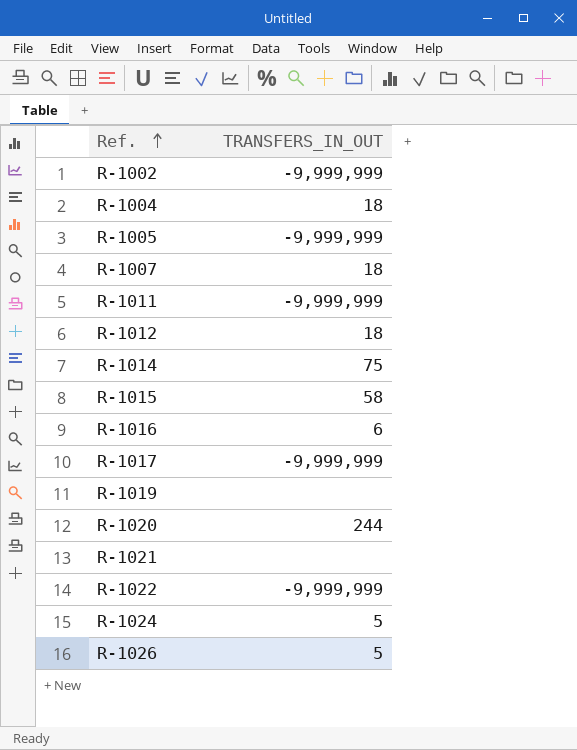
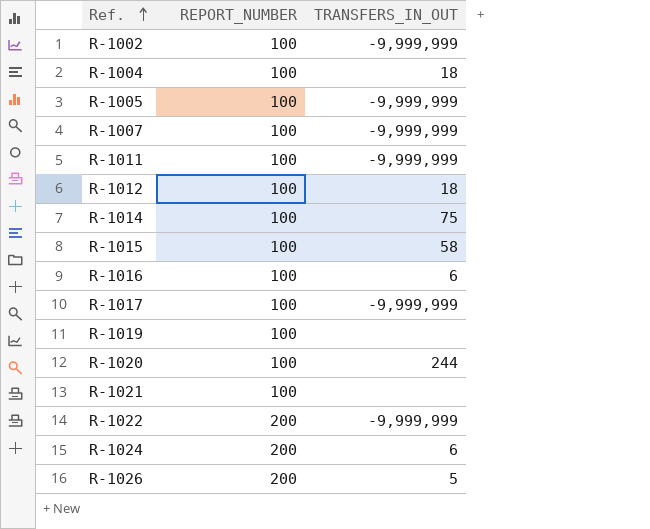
column REPORT_NUMBER | position: none -> 2
R-1007 | TRANSFERS_IN_OUT: 18 -> -9,999,999
R-1024 | TRANSFERS_IN_OUT: 5 -> 6

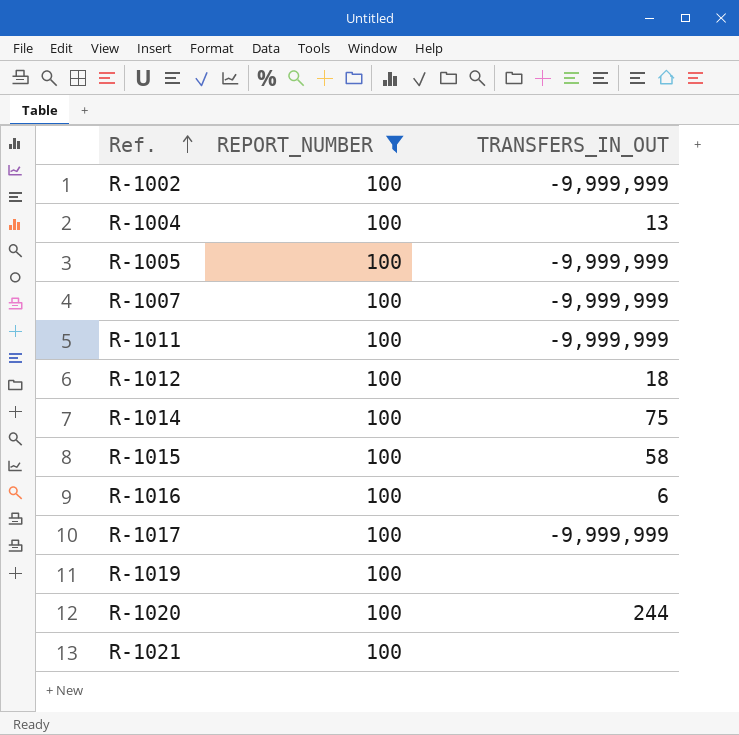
filter: none -> REPORT_NUMBER = 100
R-1004 | TRANSFERS_IN_OUT: 18 -> 13

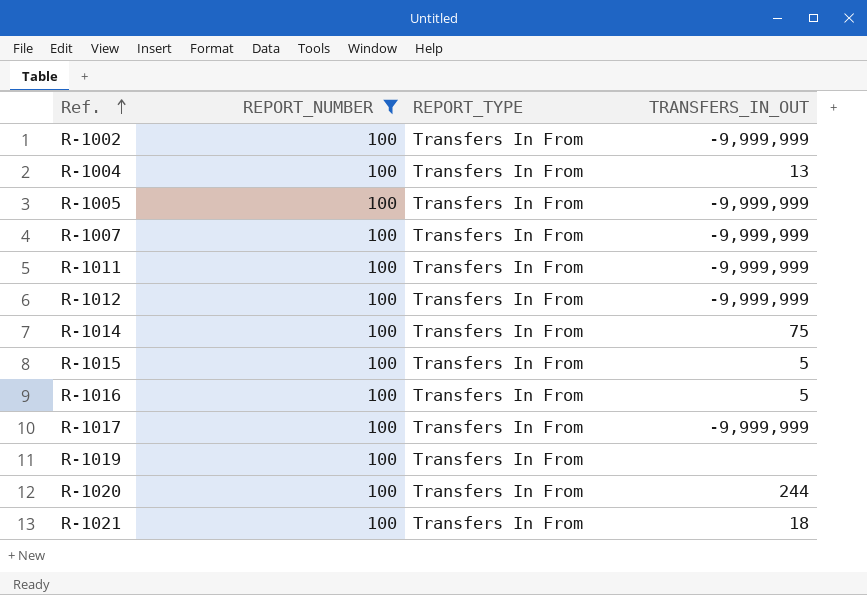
column REPORT_TYPE | position: none -> 3
R-1012 | TRANSFERS_IN_OUT: 18 -> -9,999,999
R-1015 | TRANSFERS_IN_OUT: 58 -> 5
R-1016 | TRANSFERS_IN_OUT: 6 -> 5
R-1021 | TRANSFERS_IN_OUT: none -> 18

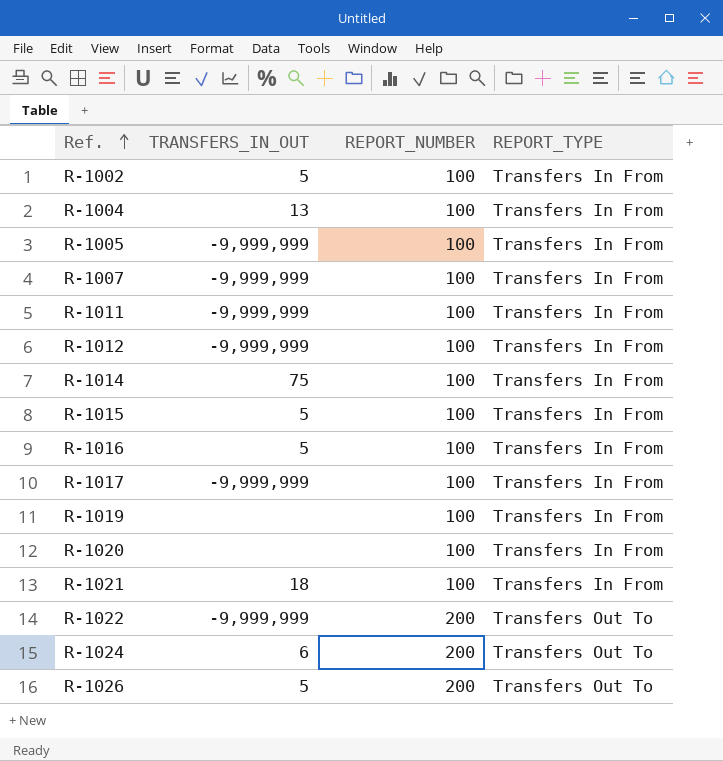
filter: REPORT_NUMBER = 100 -> none
column TRANSFERS_IN_OUT | position: 4 -> 2
R-1002 | TRANSFERS_IN_OUT: -9,999,999 -> 5
R-1020 | TRANSFERS_IN_OUT: 244 -> none

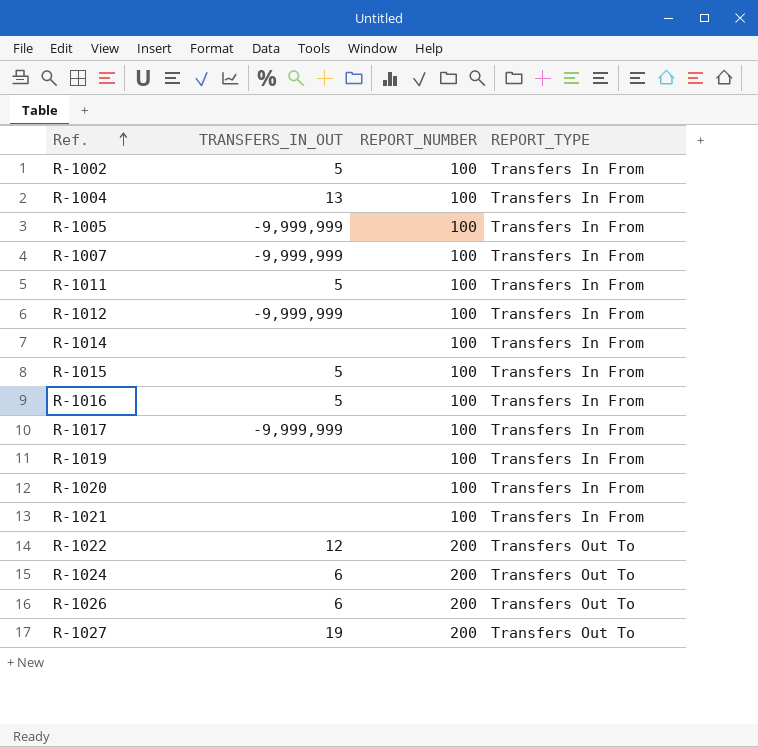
R-1011 | TRANSFERS_IN_OUT: -9,999,999 -> 5
R-1014 | TRANSFERS_IN_OUT: 75 -> none
R-1021 | TRANSFERS_IN_OUT: 18 -> none
R-1022 | TRANSFERS_IN_OUT: -9,999,999 -> 12
R-1026 | TRANSFERS_IN_OUT: 5 -> 6
row R-1027: none -> 19 | 200 | Transfers Out To

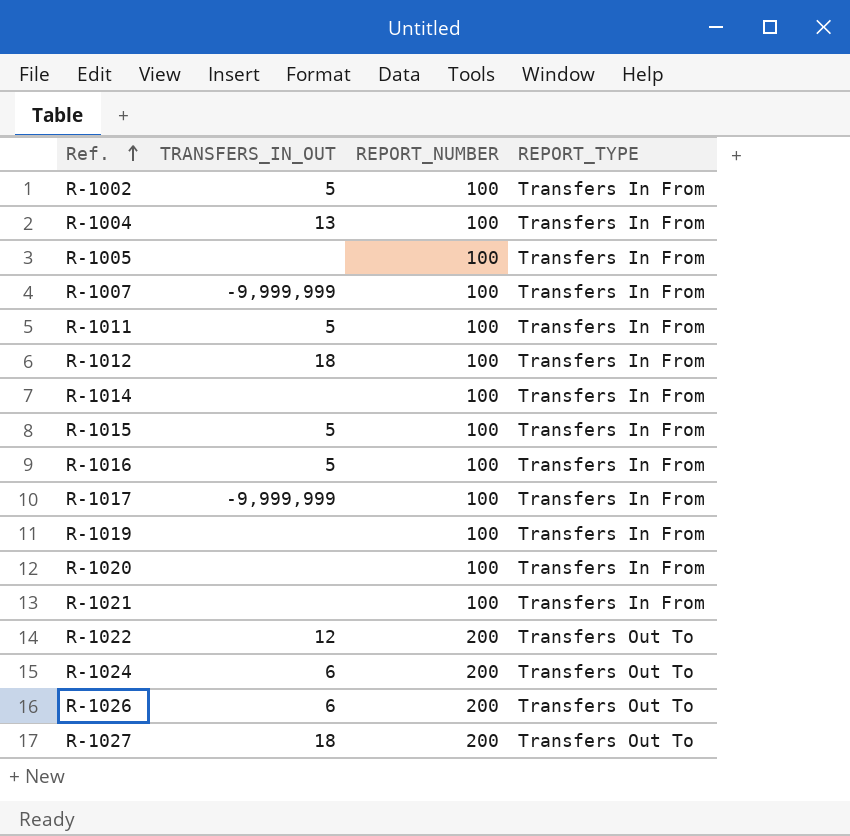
R-1005 | TRANSFERS_IN_OUT: -9,999,999 -> none
R-1012 | TRANSFERS_IN_OUT: -9,999,999 -> 18
R-1027 | TRANSFERS_IN_OUT: 19 -> 18

